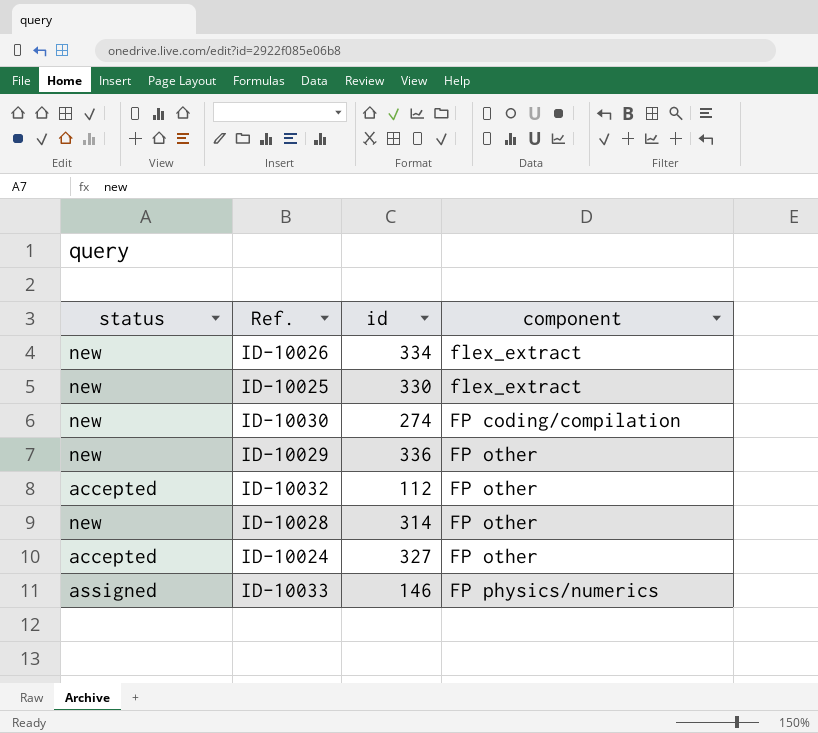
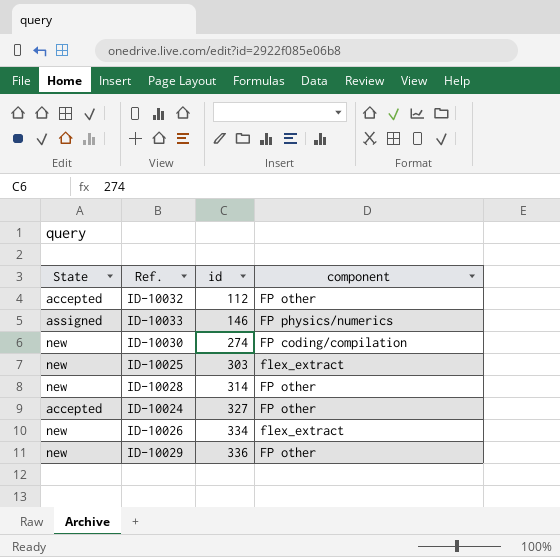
row order: component ascending -> id ascending
column name: status -> State
ID-10025 | id: 330 -> 303

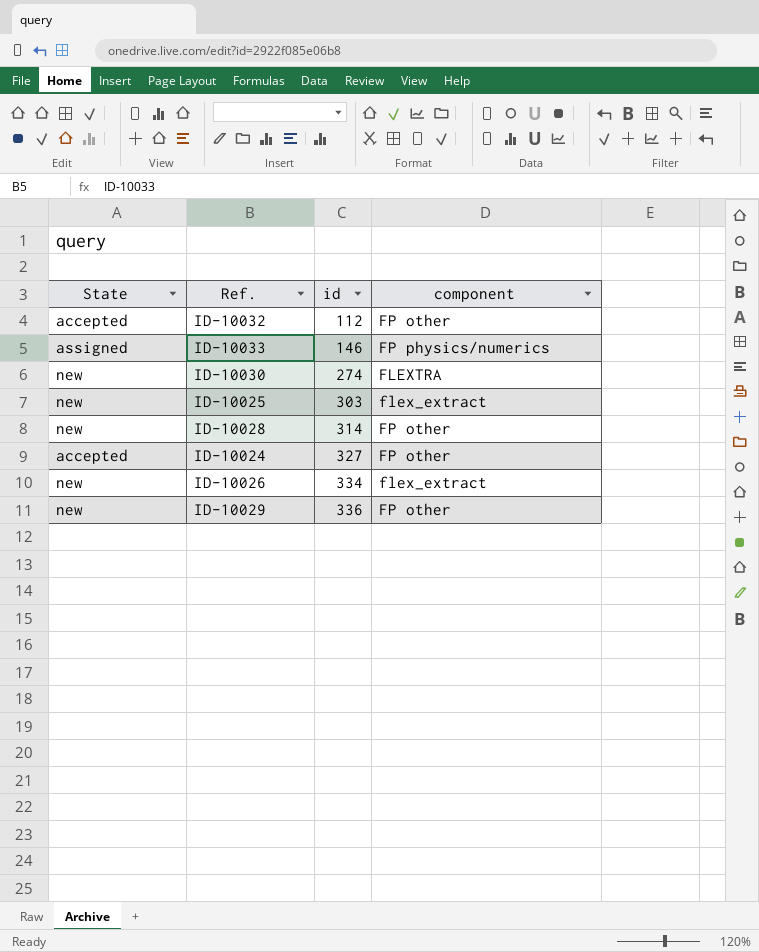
ID-10030 | component: FP coding/compilation -> FLEXTRA

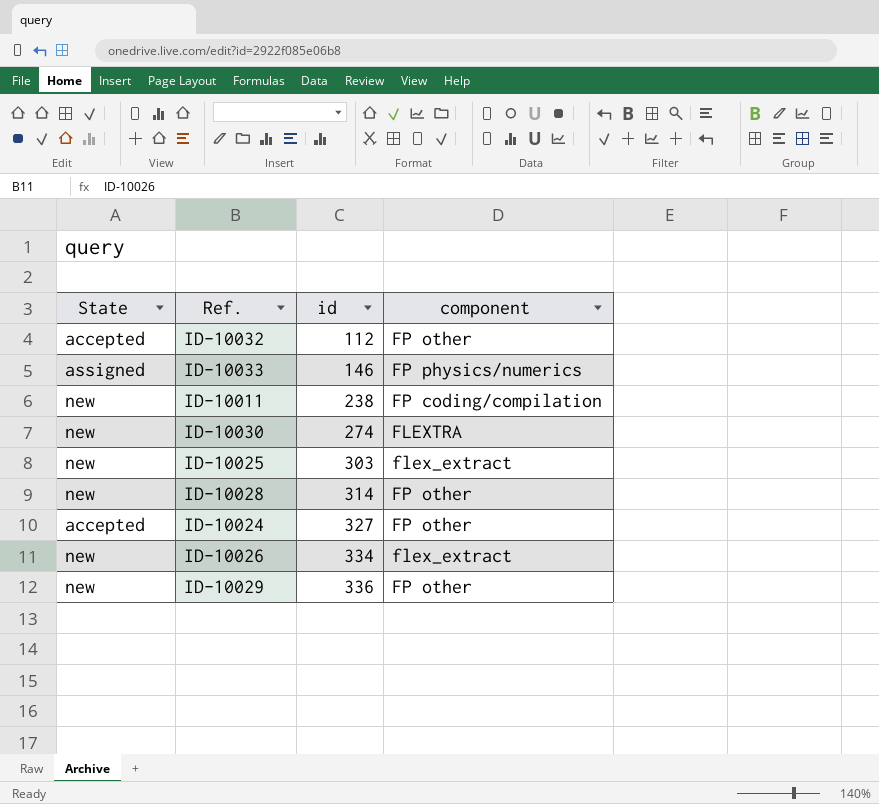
row ID-10011: none -> new | 238 | FP coding/compilation

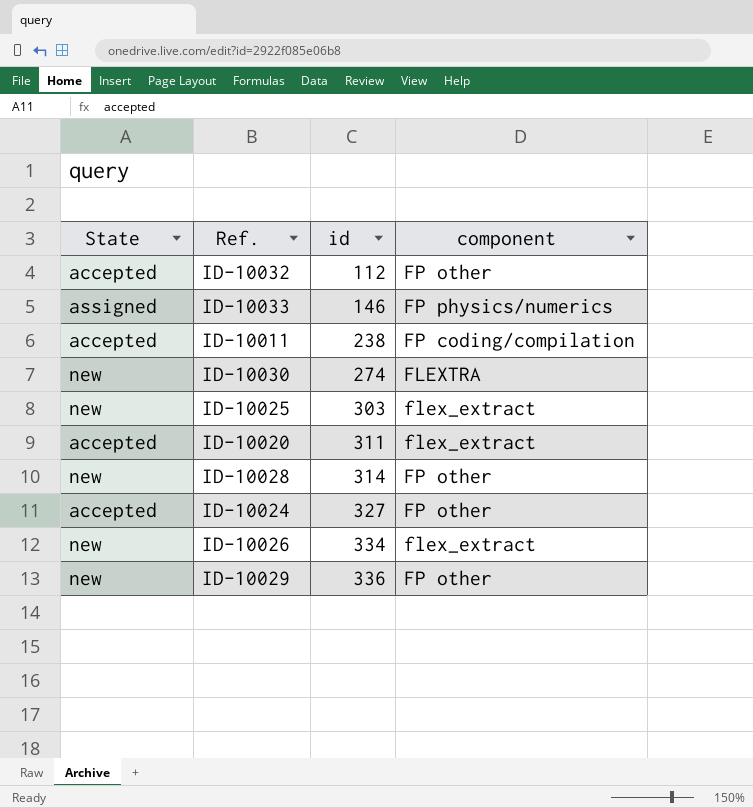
ID-10011 | State: new -> accepted
row ID-10020: none -> accepted | 311 | flex_extract

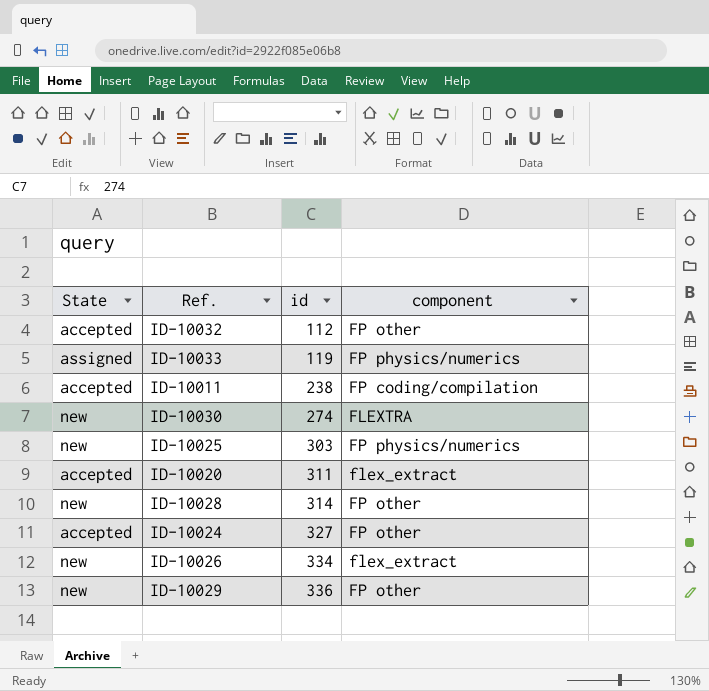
ID-10033 | id: 146 -> 119
ID-10025 | component: flex_extract -> FP physics/numerics

